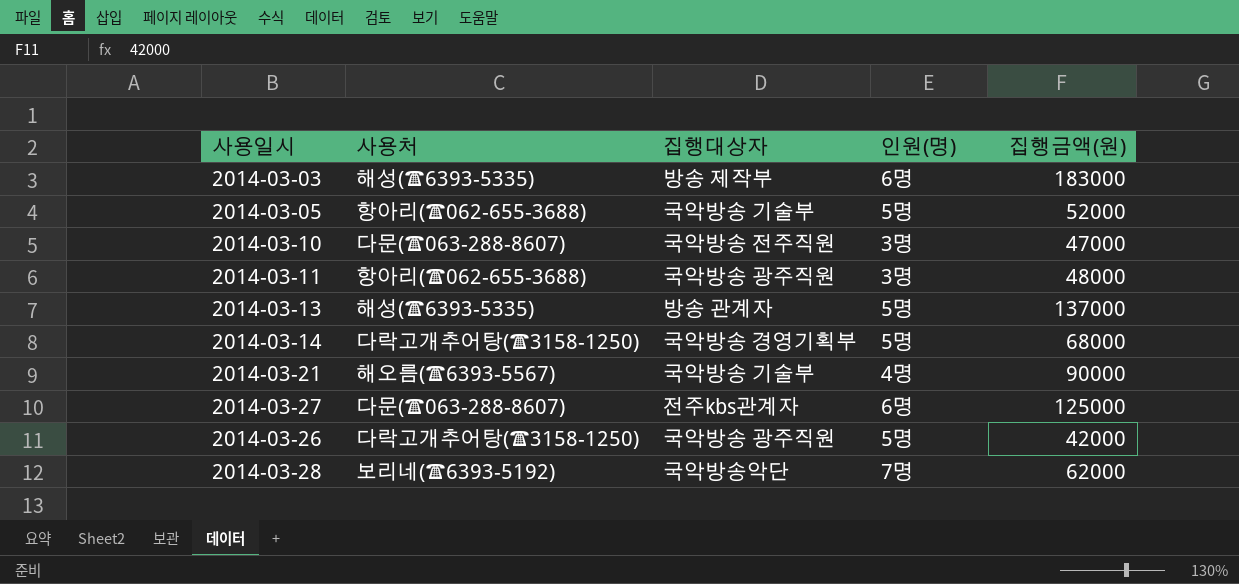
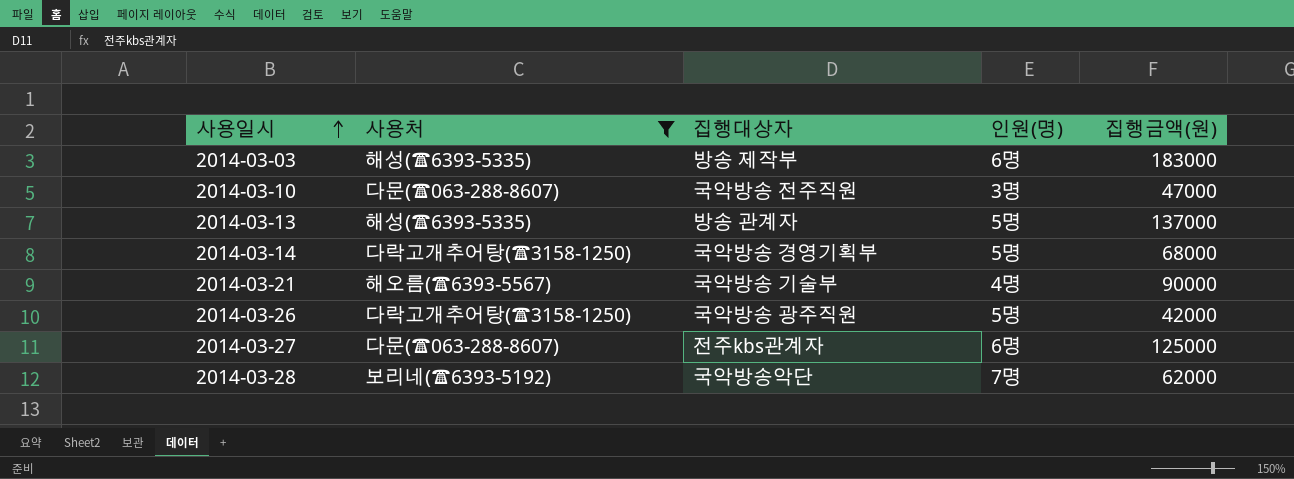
filter: none -> 사용처 != 항아리(☎062-655-3688)
row order: none -> 사용일시 ascending

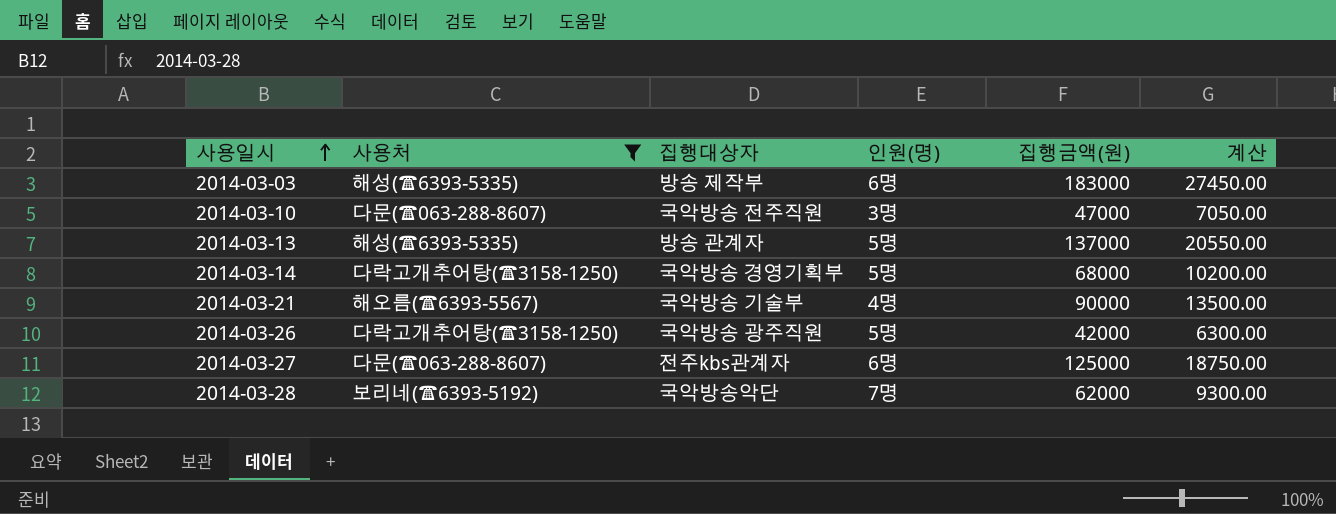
column 계산 | formula: none -> [집행금액(원)] * 0.15

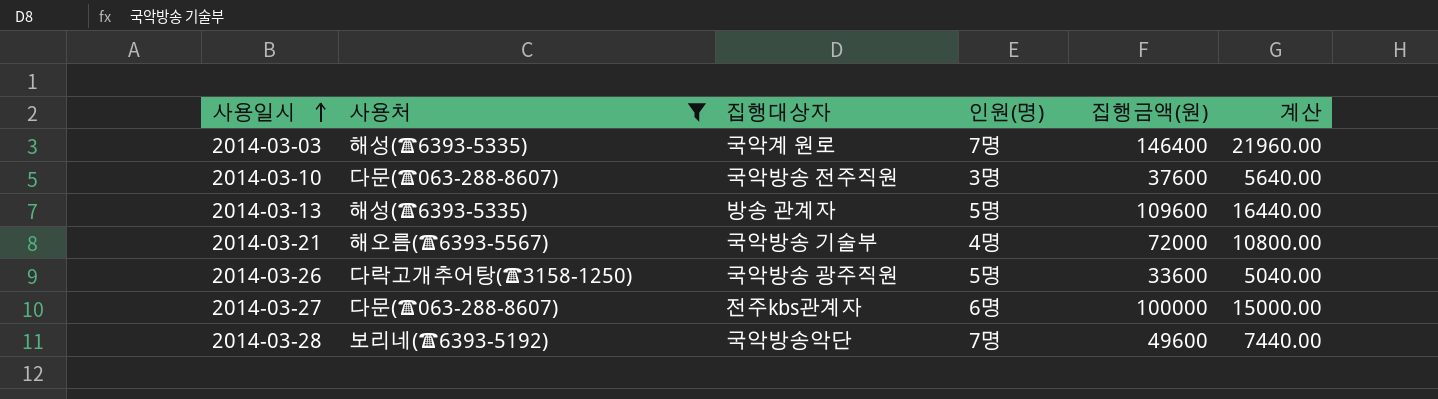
row 2014-03-14: 다락고개추어탕(☎3158-1250) | 국악방송 경영기획부 | 5명 | 68000 | 10200.00 -> none
2014-03-03 | 집행대상자: 방송 제작부 -> 국악계 원로
2014-03-03 | 인원(명): 6명 -> 7명
2014-03-03 | 집행금액(원): 183000 -> 146400
2014-03-03 | 계산: 27450.00 -> 21960.00
2014-03-10 | 집행금액(원): 47000 -> 37600
2014-03-10 | 계산: 7050.00 -> 5640.00
2014-03-13 | 집행금액(원): 137000 -> 109600
2014-03-13 | 계산: 20550.00 -> 16440.00
2014-03-21 | 집행금액(원): 90000 -> 72000
2014-03-21 | 계산: 13500.00 -> 10800.00
2014-03-26 | 집행금액(원): 42000 -> 33600
2014-03-26 | 계산: 6300.00 -> 5040.00
2014-03-27 | 집행금액(원): 125000 -> 100000
2014-03-27 | 계산: 18750.00 -> 15000.00
2014-03-28 | 집행금액(원): 62000 -> 49600
2014-03-28 | 계산: 9300.00 -> 7440.00

